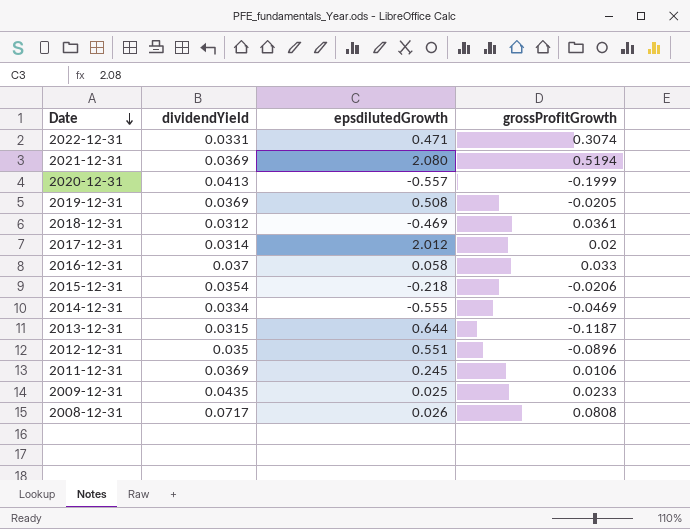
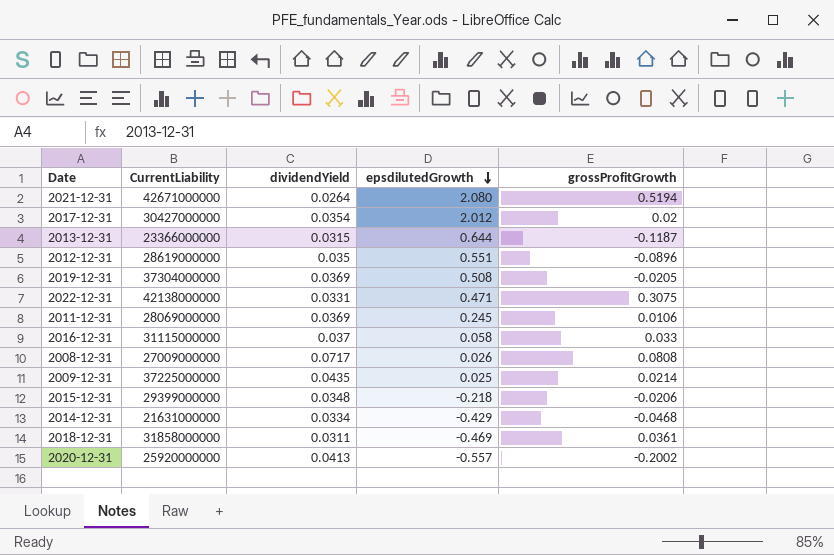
row order: Date descending -> epsdilutedGrowth descending
column CurrentLiability | position: none -> 2
2021-12-31 | dividendYield: 0.0369 -> 0.0264
2017-12-31 | dividendYield: 0.0314 -> 0.0354
2022-12-31 | grossProfitGrowth: 0.3074 -> 0.3075
2009-12-31 | grossProfitGrowth: 0.0233 -> 0.0214
2015-12-31 | dividendYield: 0.0354 -> 0.0348
2014-12-31 | epsdilutedGrowth: -0.555 -> -0.429
2014-12-31 | grossProfitGrowth: -0.0469 -> -0.0468
2018-12-31 | dividendYield: 0.0312 -> 0.0311
2020-12-31 | grossProfitGrowth: -0.1999 -> -0.2002

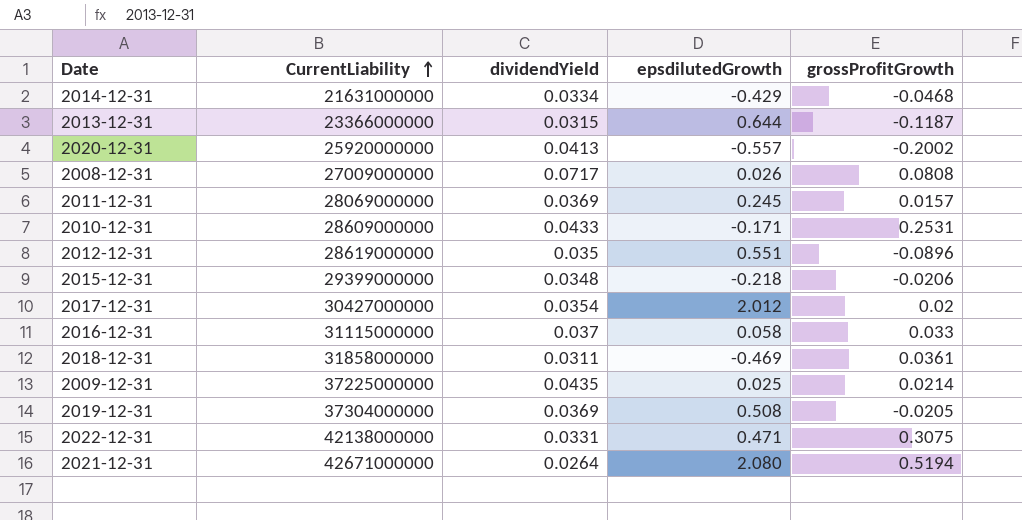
row order: epsdilutedGrowth descending -> CurrentLiability ascending
2011-12-31 | grossProfitGrowth: 0.0106 -> 0.0157
row 2010-12-31: none -> 28609000000 | 0.0433 | -0.171 | 0.2531

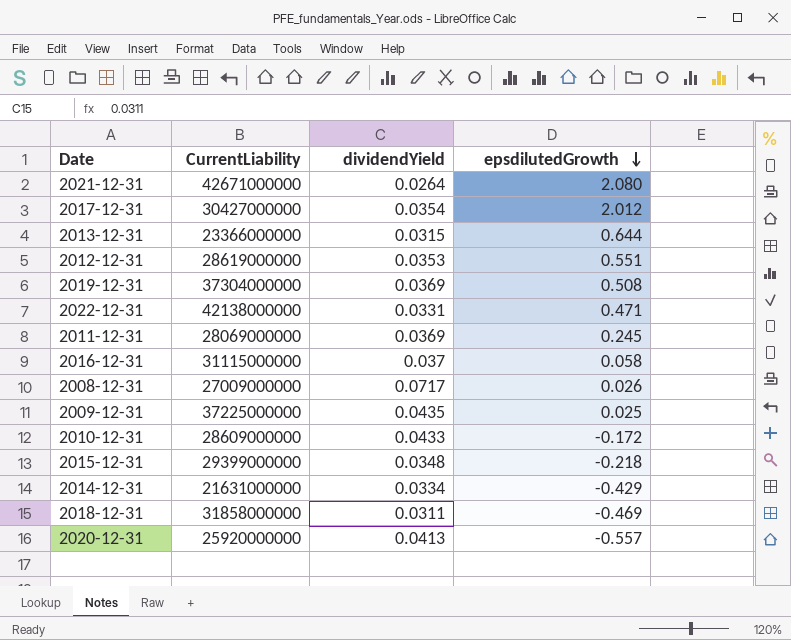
row order: CurrentLiability ascending -> epsdilutedGrowth descending
column grossProfitGrowth | position: 5 -> none
2012-12-31 | dividendYield: 0.035 -> 0.0353
2010-12-31 | epsdilutedGrowth: -0.171 -> -0.172

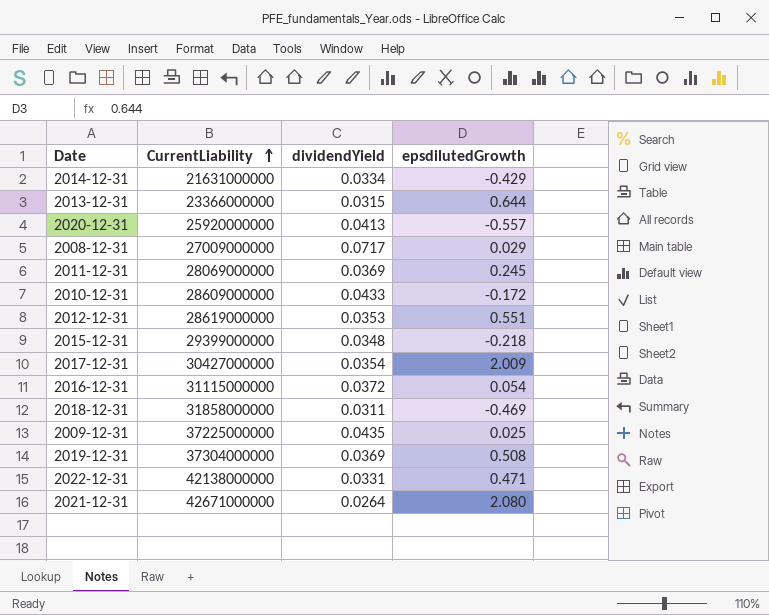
row order: epsdilutedGrowth descending -> CurrentLiability ascending
2008-12-31 | epsdilutedGrowth: 0.026 -> 0.029
2017-12-31 | epsdilutedGrowth: 2.012 -> 2.009
2016-12-31 | dividendYield: 0.037 -> 0.0372
2016-12-31 | epsdilutedGrowth: 0.058 -> 0.054

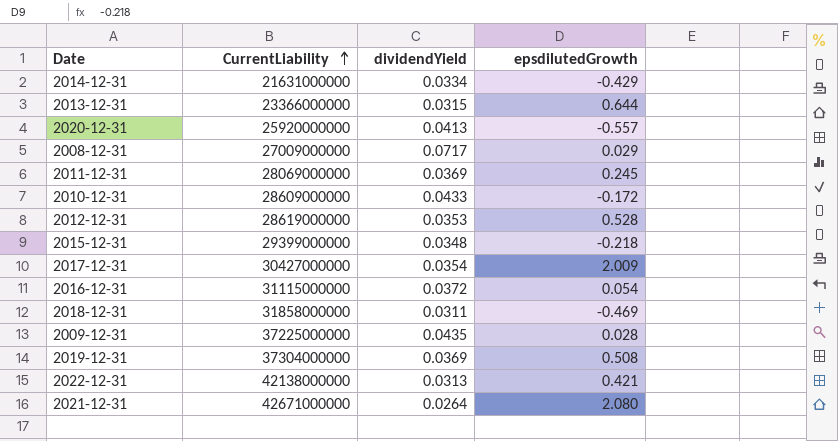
2012-12-31 | epsdilutedGrowth: 0.551 -> 0.528
2009-12-31 | epsdilutedGrowth: 0.025 -> 0.028
2022-12-31 | dividendYield: 0.0331 -> 0.0313
2022-12-31 | epsdilutedGrowth: 0.471 -> 0.421

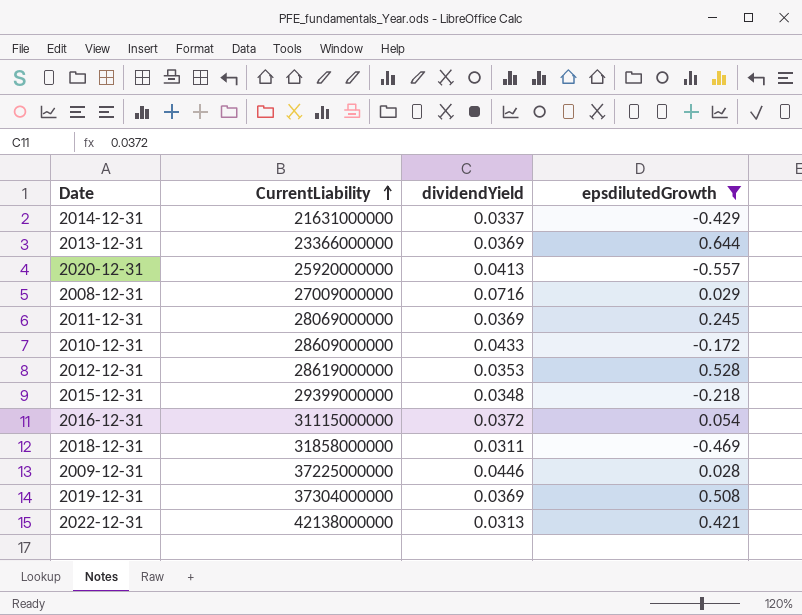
filter: none -> epsdilutedGrowth <= 0.644
2014-12-31 | dividendYield: 0.0334 -> 0.0337
2013-12-31 | dividendYield: 0.0315 -> 0.0369
2008-12-31 | dividendYield: 0.0717 -> 0.0716
2009-12-31 | dividendYield: 0.0435 -> 0.0446

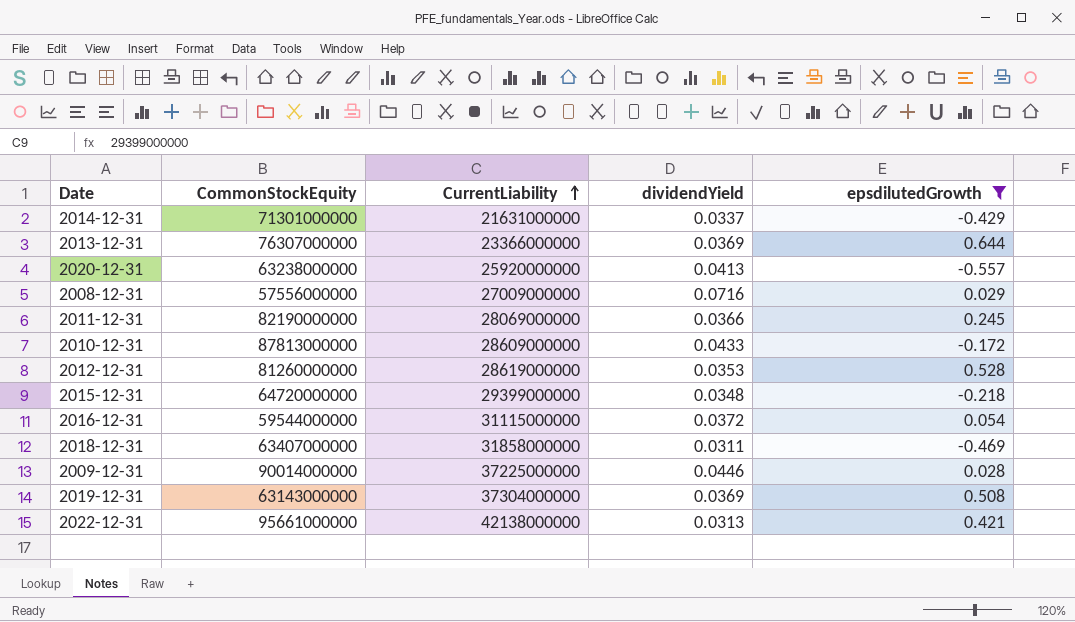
column CommonStockEquity | position: none -> 2
2011-12-31 | dividendYield: 0.0369 -> 0.0366

